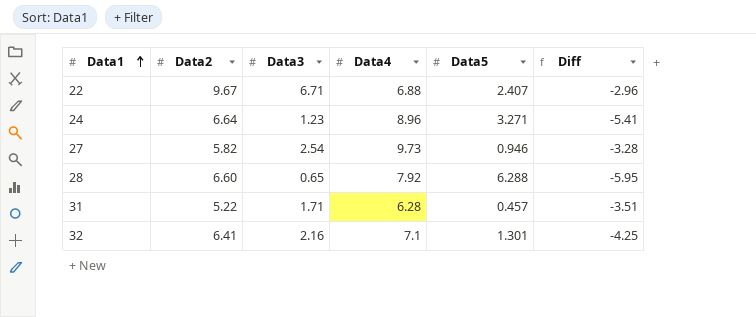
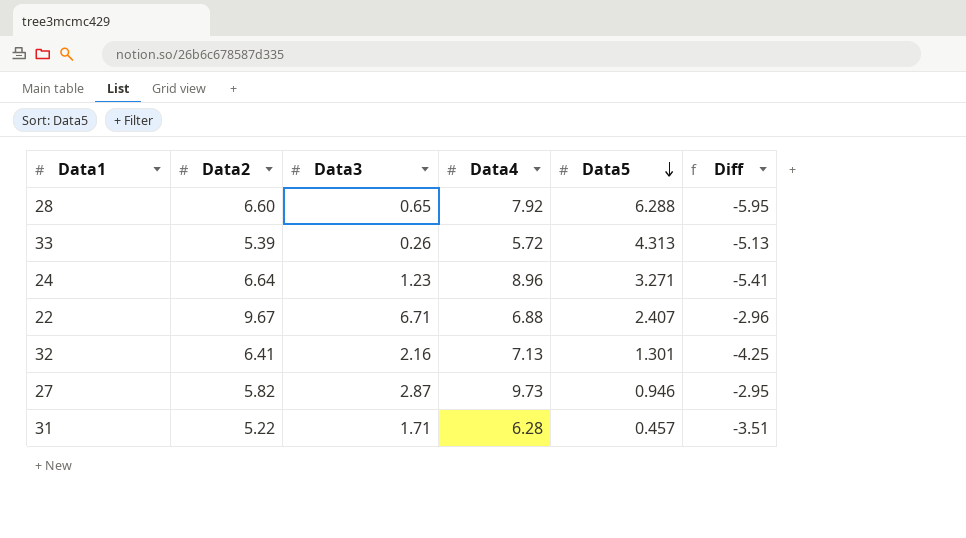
row order: Data1 ascending -> Data5 descending
row 33: none -> 5.39 | 0.26 | 5.72 | 4.313 | -5.13
32 | Data4: 7.1 -> 7.13
27 | Data3: 2.54 -> 2.87
27 | Diff: -3.28 -> -2.95

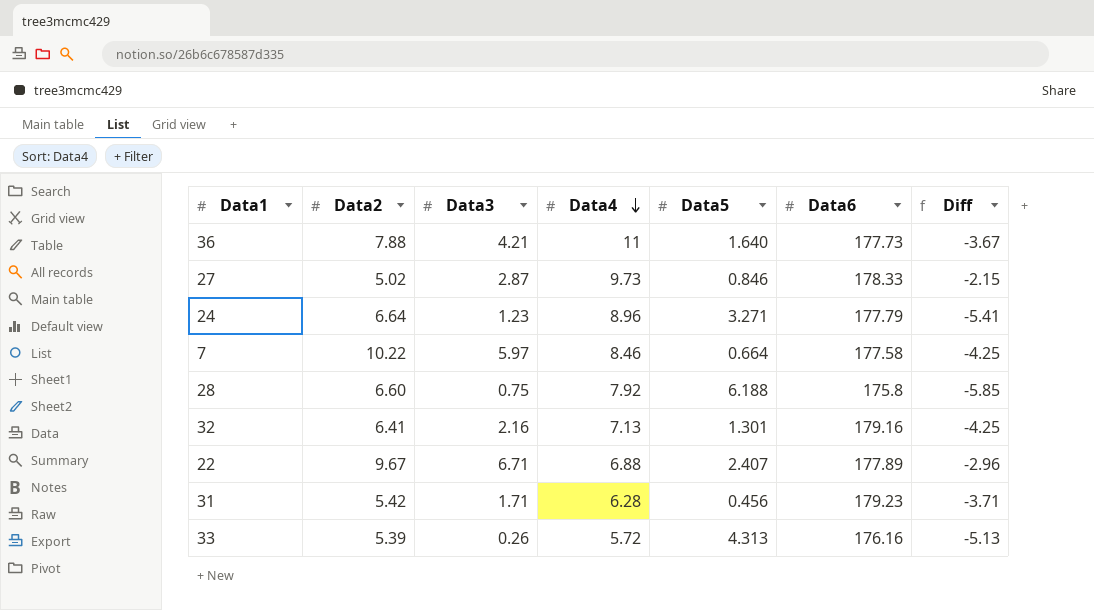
row order: Data5 descending -> Data4 descending
column Data6 | position: none -> 6
row 36: none -> 7.88 | 4.21 | 11 | 1.640 | 177.73 | -3.67
27 | Data2: 5.82 -> 5.02
27 | Data5: 0.946 -> 0.846
27 | Diff: -2.95 -> -2.15
row 7: none -> 10.22 | 5.97 | 8.46 | 0.664 | 177.58 | -4.25
28 | Data3: 0.65 -> 0.75
28 | Data5: 6.288 -> 6.188
28 | Diff: -5.95 -> -5.85
31 | Data2: 5.22 -> 5.42
31 | Data5: 0.457 -> 0.456
31 | Diff: -3.51 -> -3.71

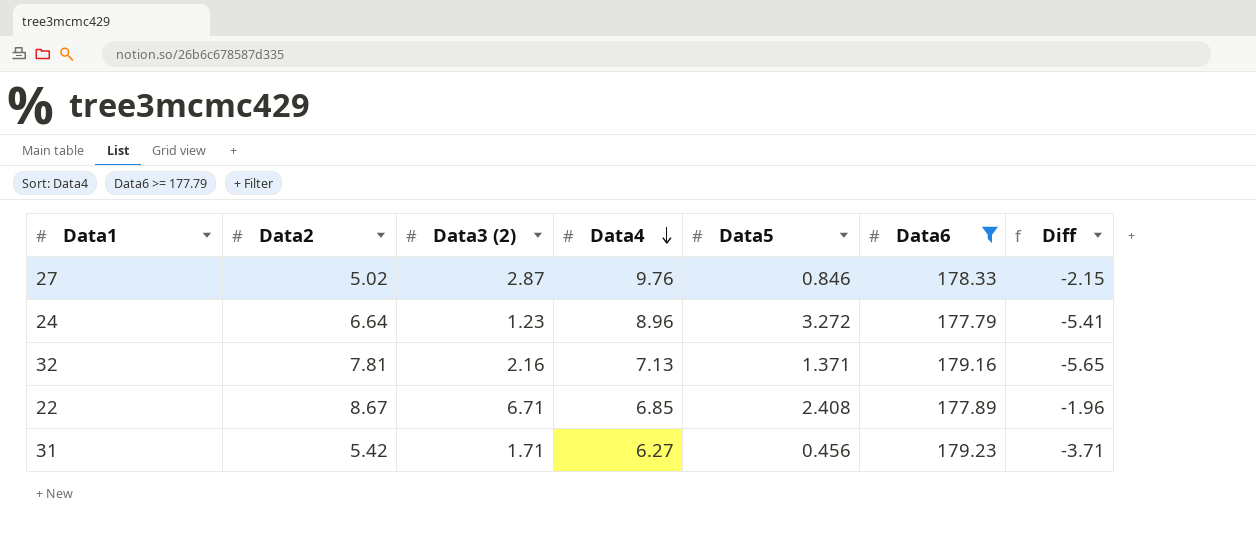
filter: none -> Data6 >= 177.79
column name: Data3 -> Data3 (2)
27 | Data4: 9.73 -> 9.76
24 | Data5: 3.271 -> 3.272
32 | Data2: 6.41 -> 7.81
32 | Data5: 1.301 -> 1.371
32 | Diff: -4.25 -> -5.65
22 | Data2: 9.67 -> 8.67
22 | Data4: 6.88 -> 6.85
22 | Data5: 2.407 -> 2.408
22 | Diff: -2.96 -> -1.96
31 | Data4: 6.28 -> 6.27

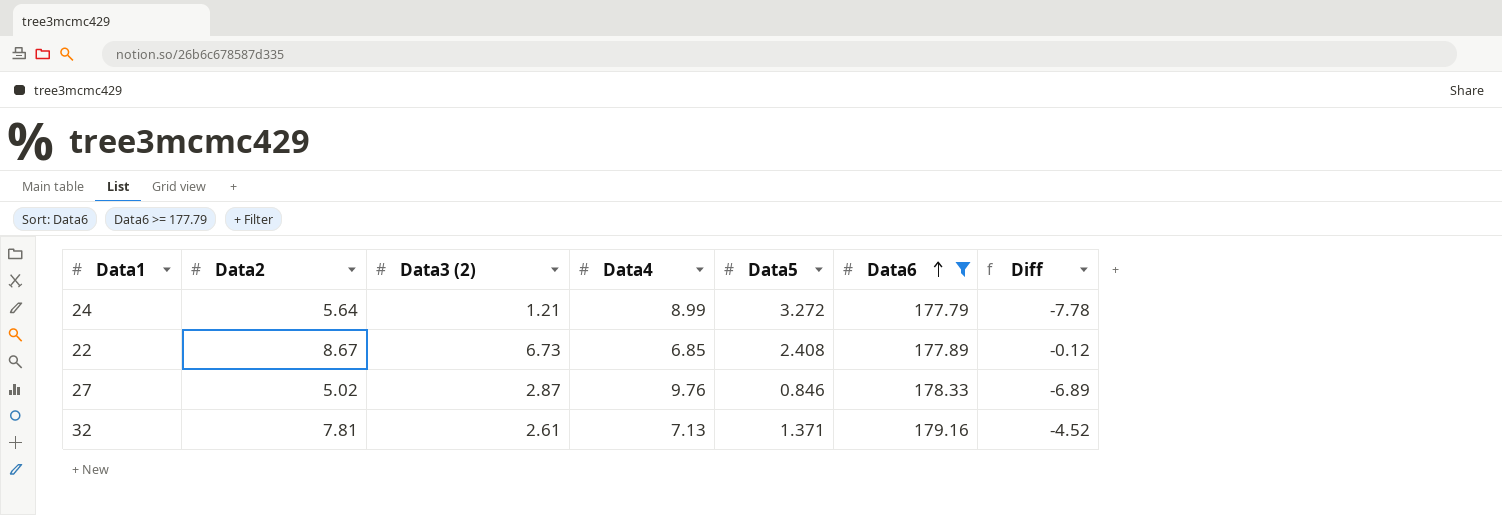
row order: Data4 descending -> Data6 ascending
column Diff | formula: [Data3 (2)] - [Data2] -> [Data3 (2)] - [Data4]
row 31: 5.42 | 1.71 | 6.27 | 0.456 | 179.23 | -3.71 -> none
24 | Data2: 6.64 -> 5.64
24 | Data3 (2): 1.23 -> 1.21
24 | Data4: 8.96 -> 8.99
22 | Data3 (2): 6.71 -> 6.73
32 | Data3 (2): 2.16 -> 2.61

